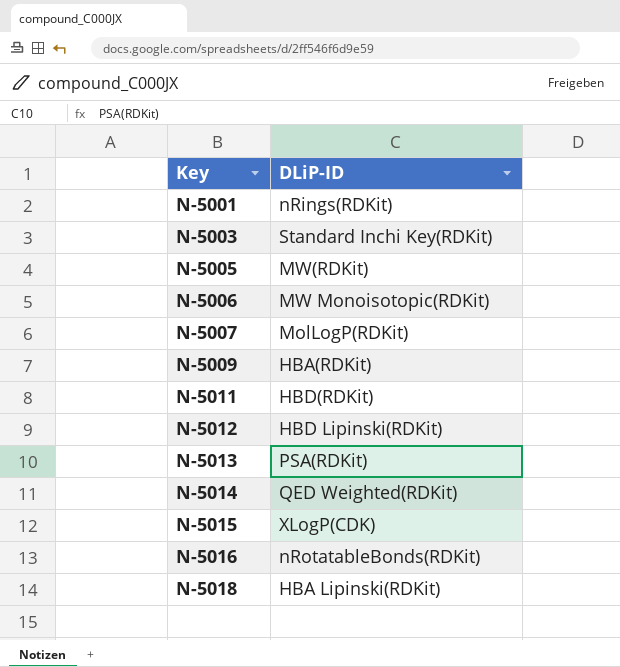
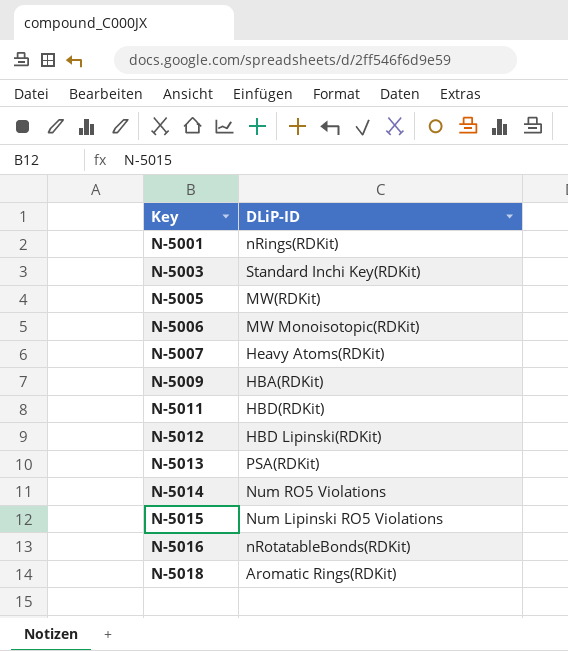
N-5007 | DLiP-ID: MolLogP(RDKit) -> Heavy Atoms(RDKit)
N-5014 | DLiP-ID: QED Weighted(RDKit) -> Num RO5 Violations
N-5015 | DLiP-ID: XLogP(CDK) -> Num Lipinski RO5 Violations
N-5018 | DLiP-ID: HBA Lipinski(RDKit) -> Aromatic Rings(RDKit)

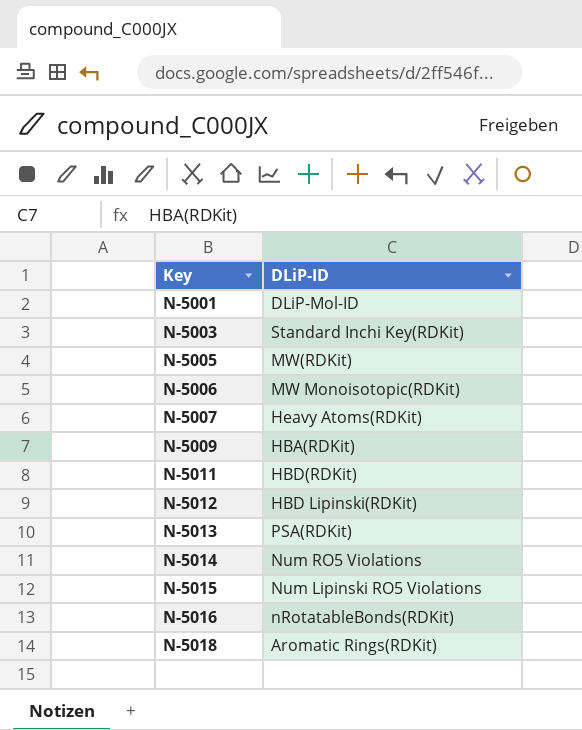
N-5001 | DLiP-ID: nRings(RDKit) -> DLiP-Mol-ID

